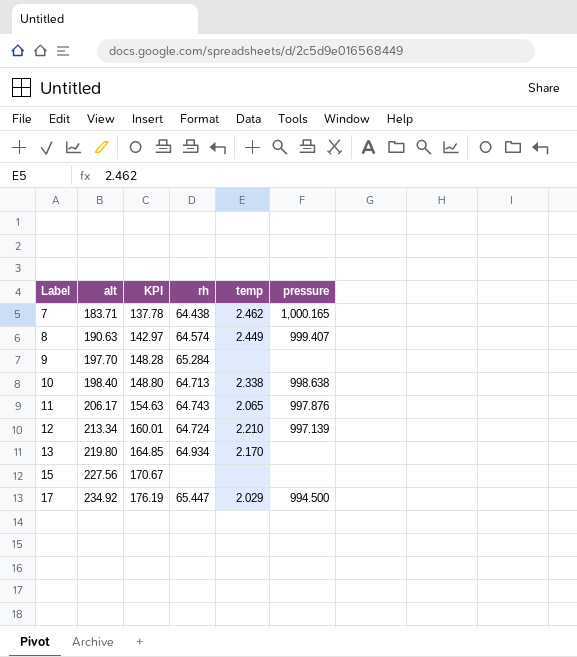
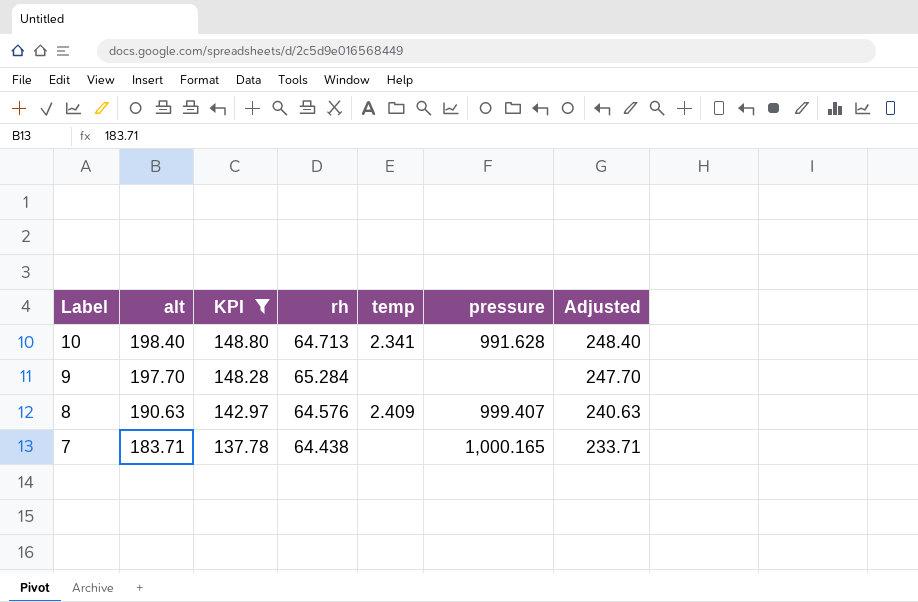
filter: none -> KPI <= 148.80
row order: Label ascending -> Label descending
column Adjusted | formula: none -> [alt] + 50
10 | temp: 2.338 -> 2.341
10 | pressure: 998.638 -> 991.628
8 | rh: 64.574 -> 64.576
8 | temp: 2.449 -> 2.409
7 | temp: 2.462 -> none

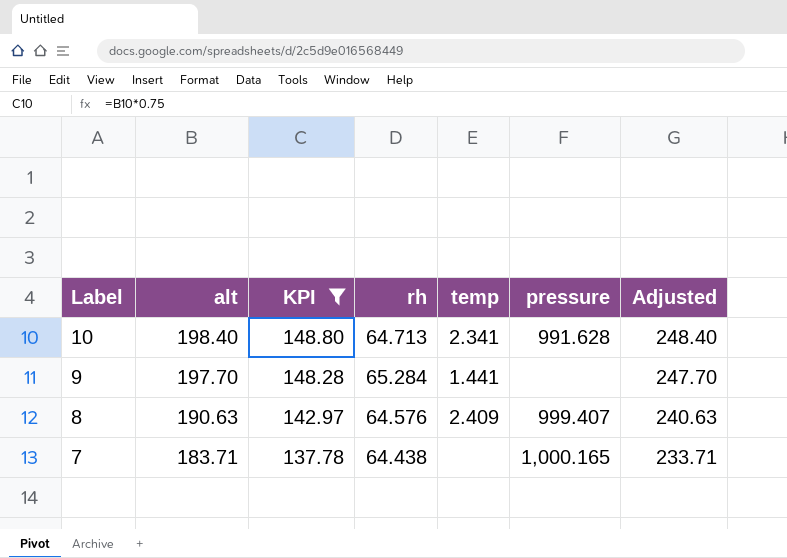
9 | temp: none -> 1.441

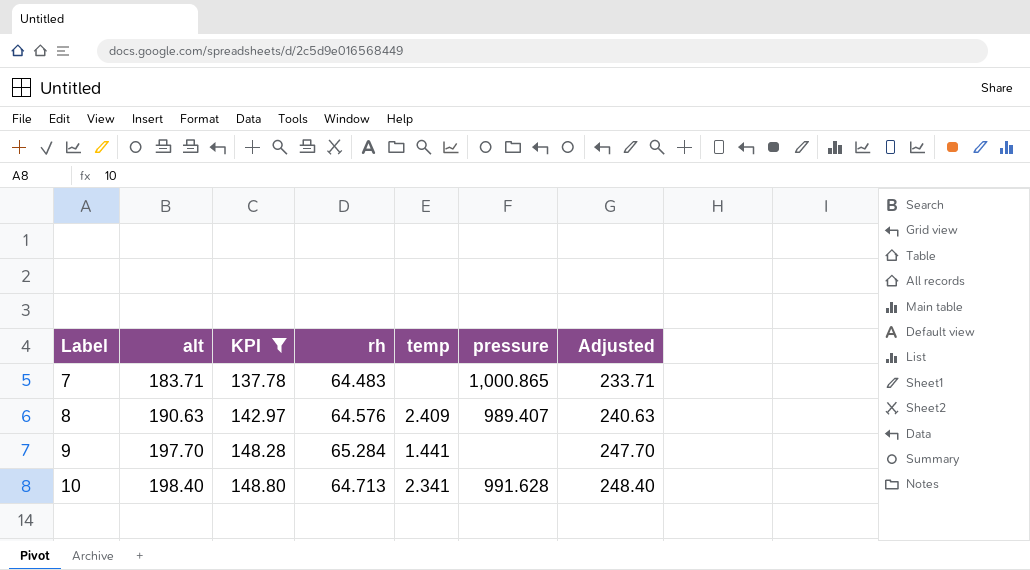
row order: Label descending -> Label ascending
7 | rh: 64.438 -> 64.483
7 | pressure: 1,000.165 -> 1,000.865
8 | pressure: 999.407 -> 989.407

